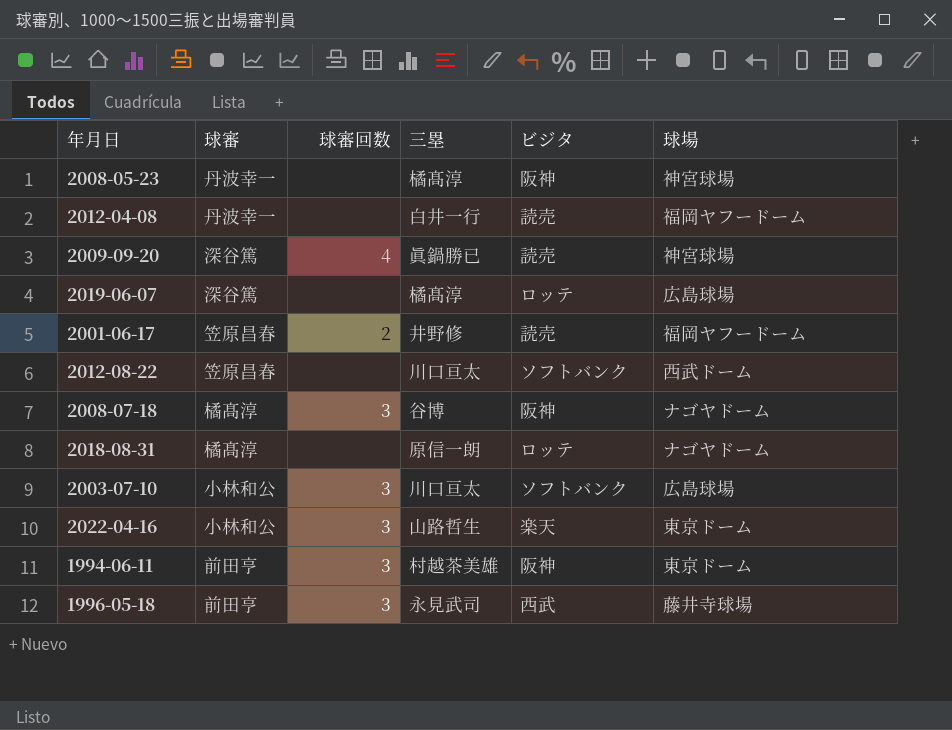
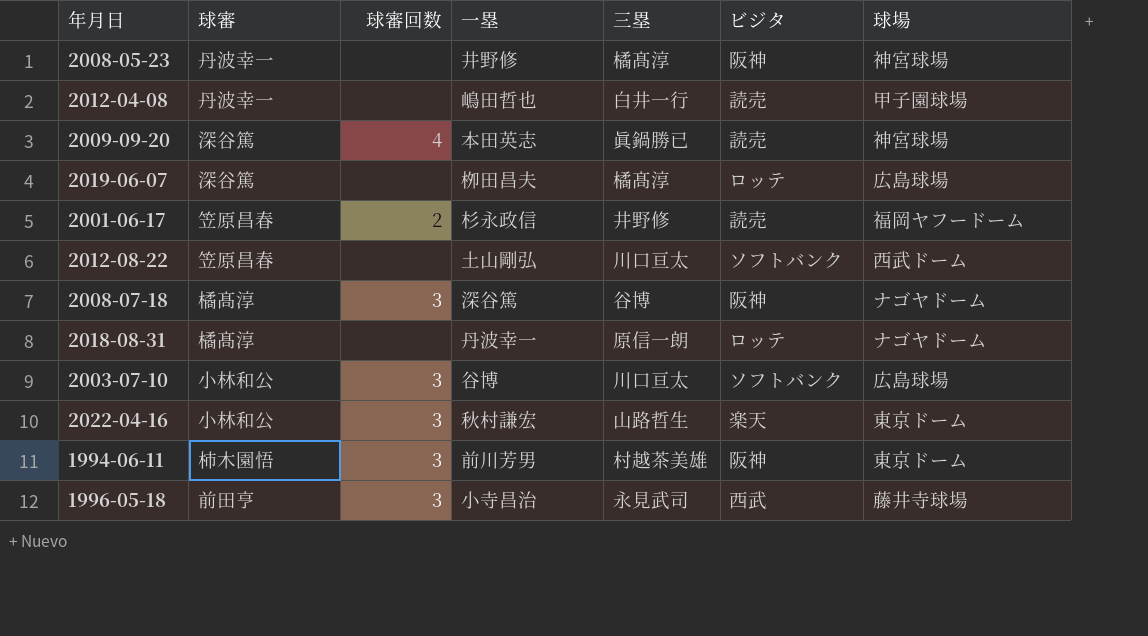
column 一塁 | position: none -> 4
2012-04-08 | 球場: 福岡ヤフードーム -> 甲子園球場
1994-06-11 | 球審: 前田亨 -> 柿木園悟

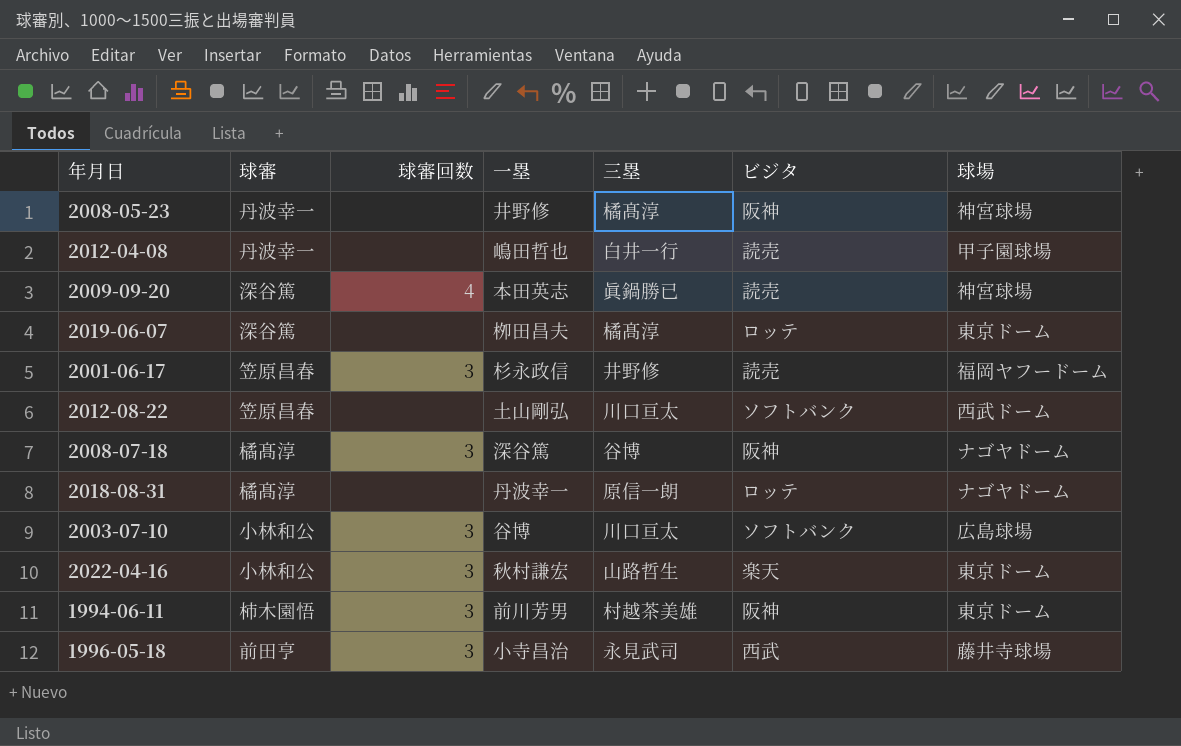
2019-06-07 | 球場: 広島球場 -> 東京ドーム
2001-06-17 | 球審回数: 2 -> 3

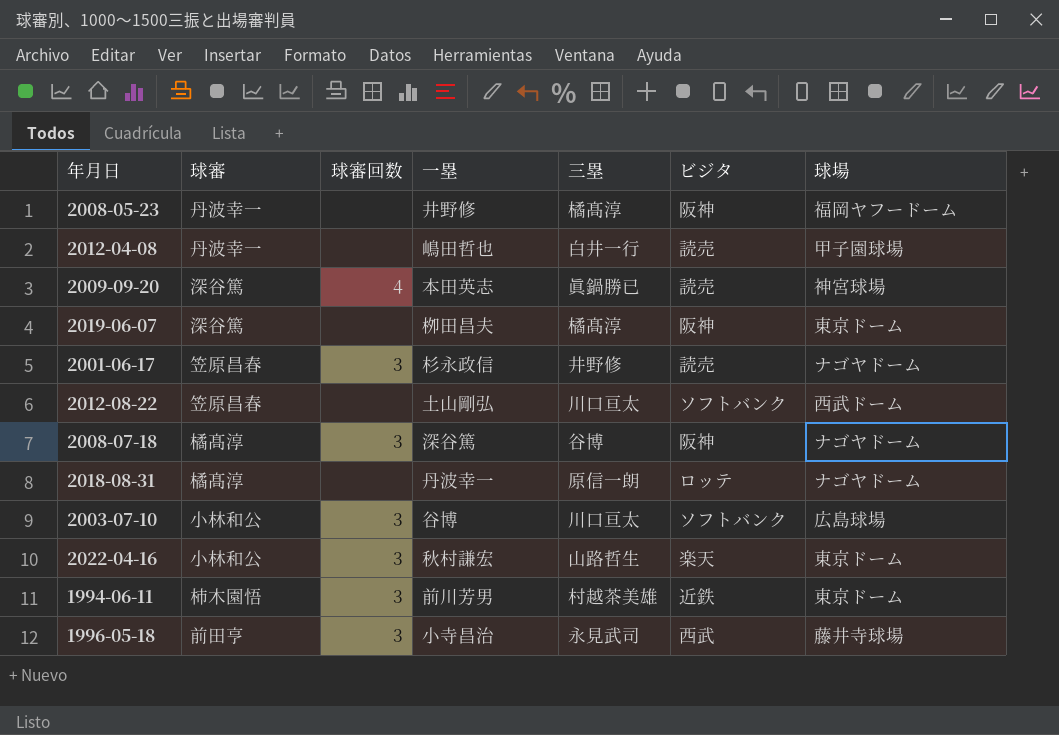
2008-05-23 | 球場: 神宮球場 -> 福岡ヤフードーム
2019-06-07 | ビジタ: ロッテ -> 阪神
2001-06-17 | 球場: 福岡ヤフードーム -> ナゴヤドーム
1994-06-11 | ビジタ: 阪神 -> 近鉄

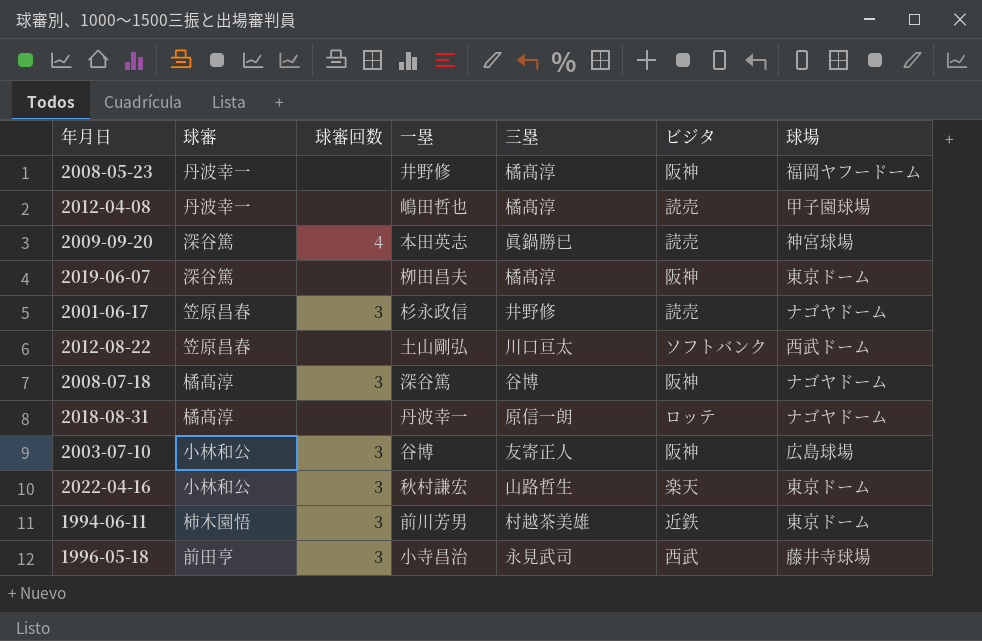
2012-04-08 | 三塁: 白井一行 -> 橘髙淳
2003-07-10 | 三塁: 川口亘太 -> 友寄正人
2003-07-10 | ビジタ: ソフトバンク -> 阪神

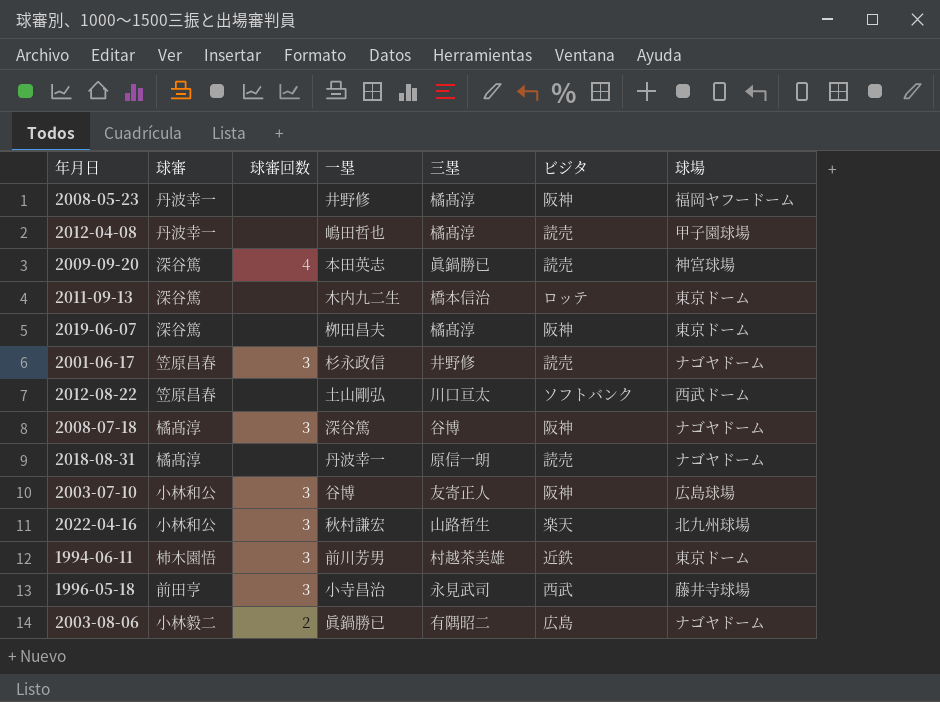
row 2011-09-13: none -> 深谷篤 | none | 木内九二生 | 橋本信治 | ロッテ | 東京ドーム
2018-08-31 | ビジタ: ロッテ -> 読売
2022-04-16 | 球場: 東京ドーム -> 北九州球場
row 2003-08-06: none -> 小林毅二 | 2 | 眞鍋勝已 | 有隅昭二 | 広島 | ナゴヤドーム

